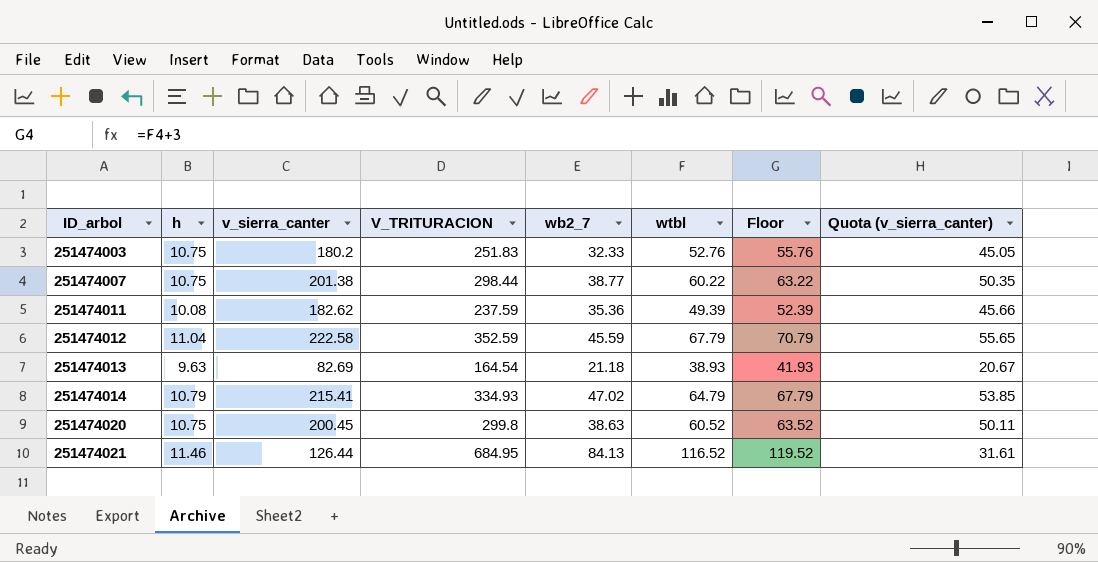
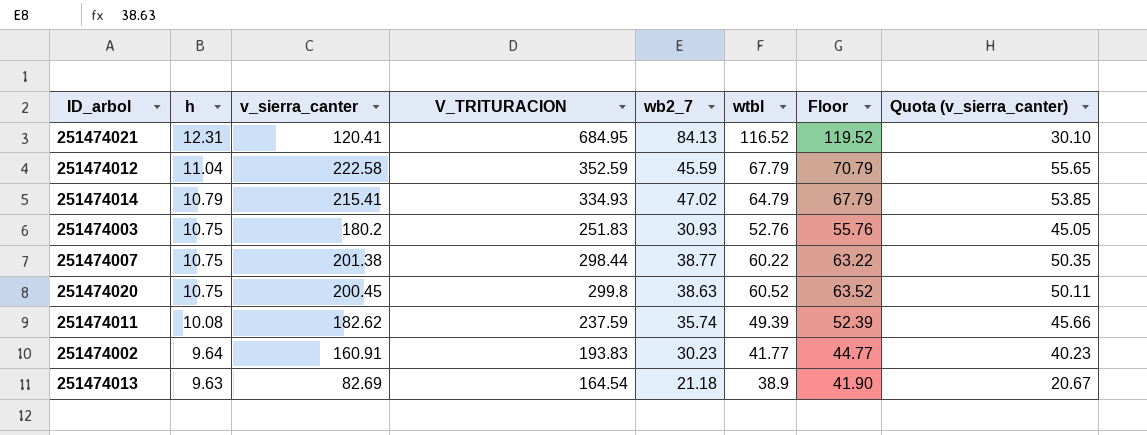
row order: ID_arbol ascending -> h descending
251474021 | h: 11.46 -> 12.31
251474021 | v_sierra_canter: 126.44 -> 120.41
251474021 | Quota (v_sierra_canter): 31.61 -> 30.10
251474003 | wb2_7: 32.33 -> 30.93
251474011 | wb2_7: 35.36 -> 35.74
row 251474002: none -> 9.64 | 160.91 | 193.83 | 30.23 | 41.77 | 44.77 | 40.23
251474013 | wtbl: 38.93 -> 38.9
251474013 | Floor: 41.93 -> 41.90

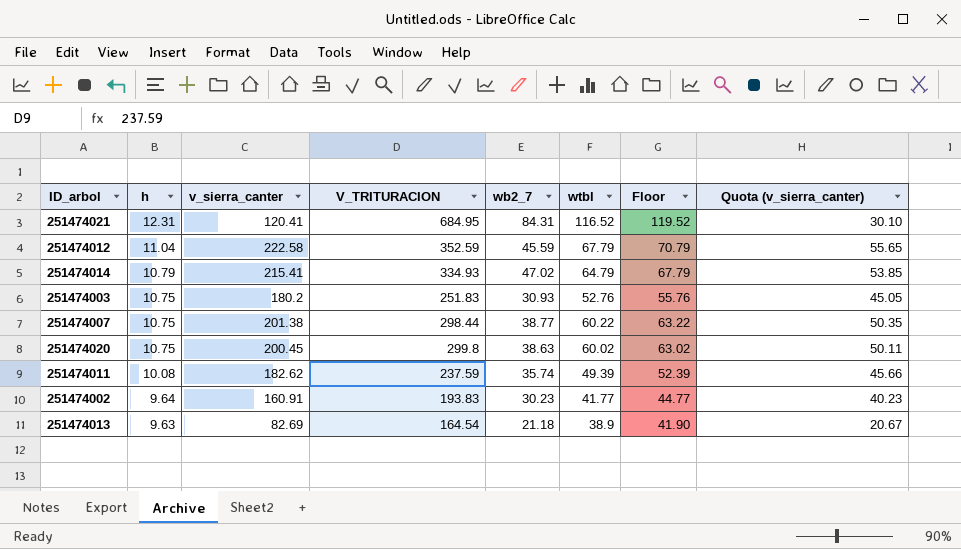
251474021 | wb2_7: 84.13 -> 84.31
251474020 | wtbl: 60.52 -> 60.02
251474020 | Floor: 63.52 -> 63.02

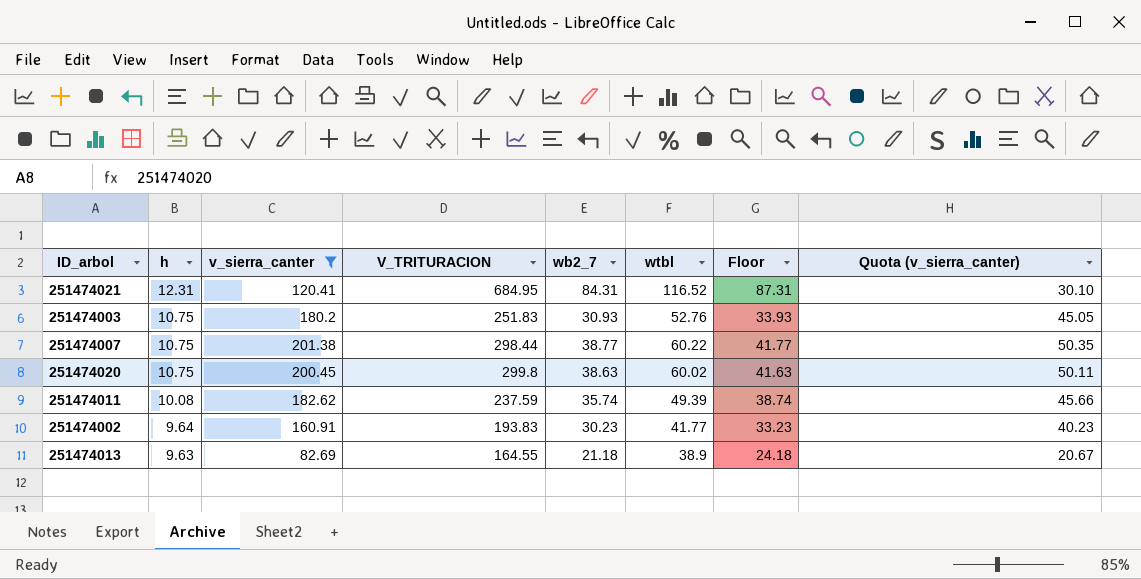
filter: none -> v_sierra_canter <= 201.38
column Floor | formula: [wtbl] + 3 -> [wb2_7] + 3
251474013 | V_TRITURACION: 164.54 -> 164.55

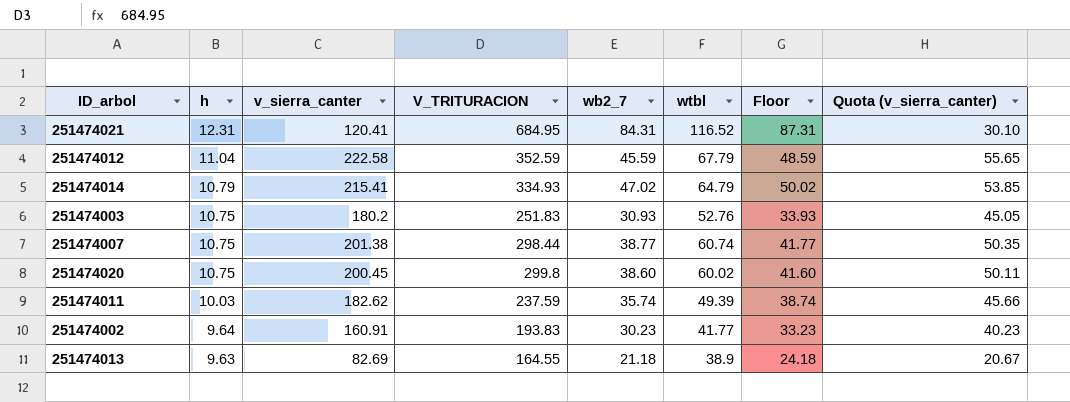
filter: v_sierra_canter <= 201.38 -> none
251474007 | wtbl: 60.22 -> 60.74
251474020 | wb2_7: 38.63 -> 38.60
251474020 | Floor: 41.63 -> 41.60
251474011 | h: 10.08 -> 10.03

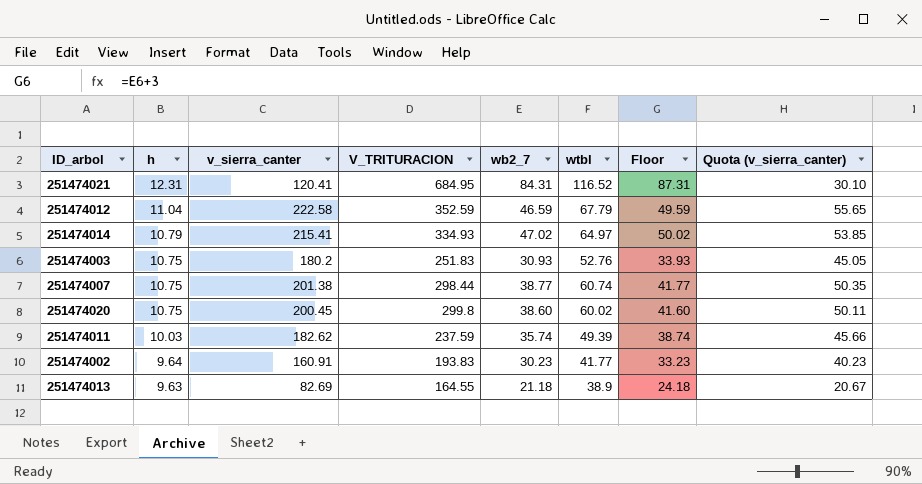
251474012 | wb2_7: 45.59 -> 46.59
251474012 | Floor: 48.59 -> 49.59
251474014 | wtbl: 64.79 -> 64.97

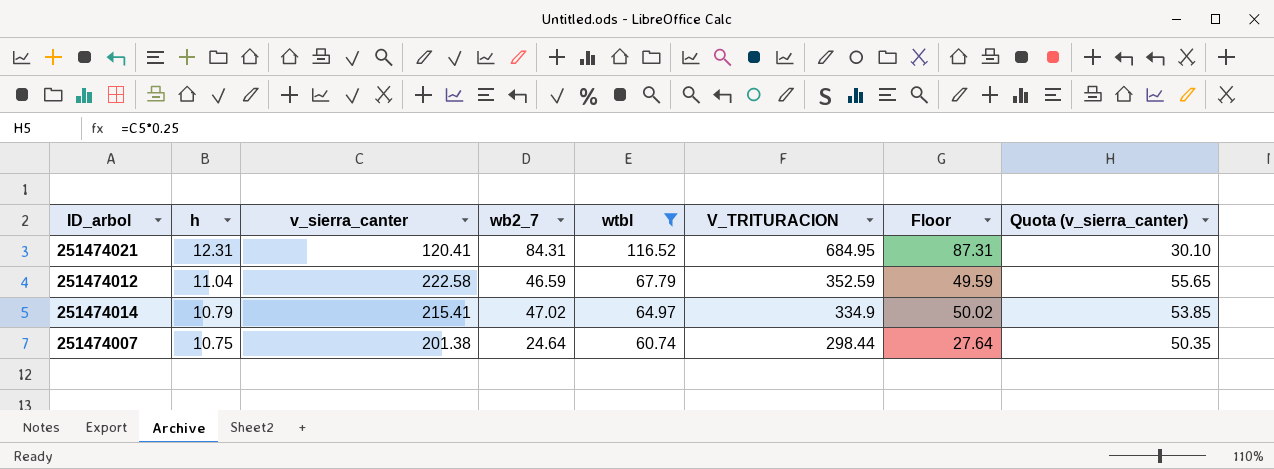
filter: none -> wtbl >= 60.74
column V_TRITURACION | position: 4 -> 6
251474014 | V_TRITURACION: 334.93 -> 334.9
251474007 | wb2_7: 38.77 -> 24.64
251474007 | Floor: 41.77 -> 27.64

